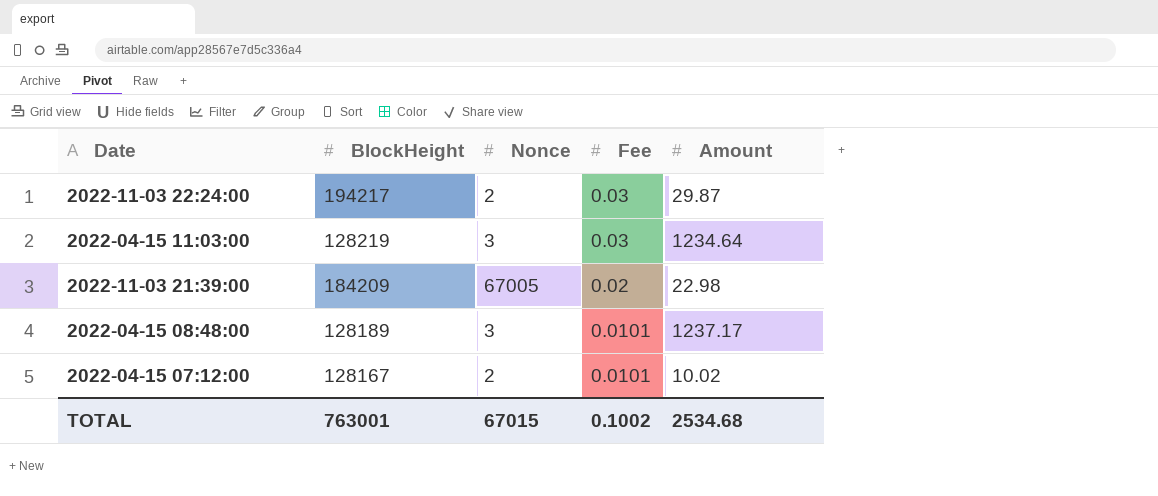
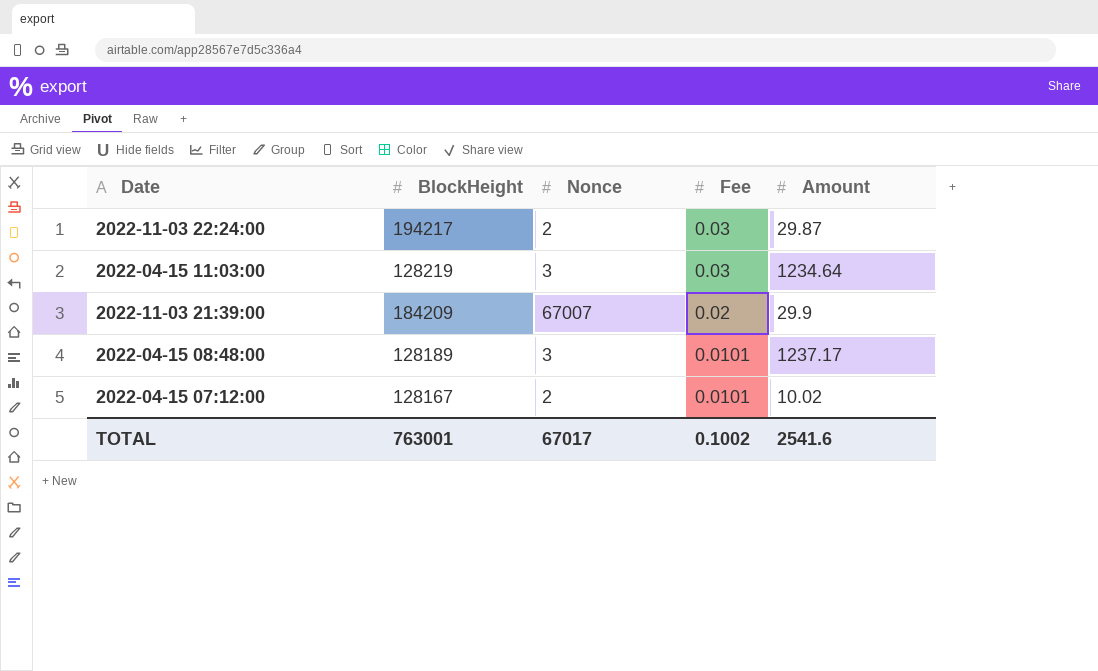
2022-11-03 21:39:00 | Nonce: 67005 -> 67007
2022-11-03 21:39:00 | Amount: 22.98 -> 29.9
TOTAL | Nonce: 67015 -> 67017
TOTAL | Amount: 2534.68 -> 2541.6

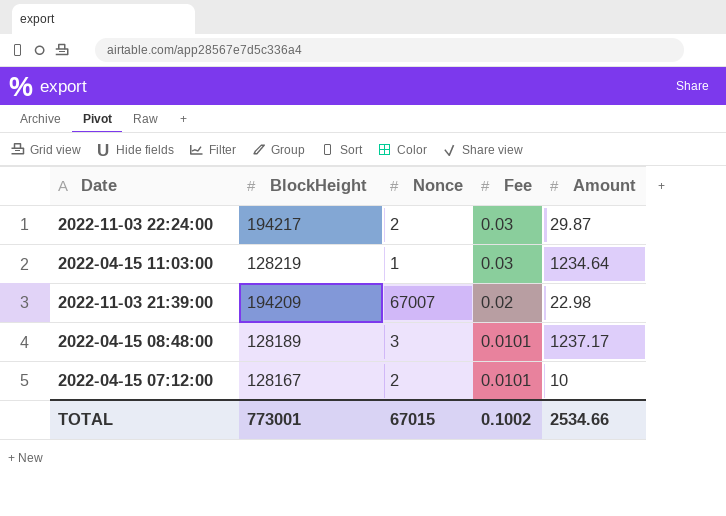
2022-04-15 11:03:00 | Nonce: 3 -> 1
2022-11-03 21:39:00 | BlockHeight: 184209 -> 194209
2022-11-03 21:39:00 | Amount: 29.9 -> 22.98
2022-04-15 07:12:00 | Amount: 10.02 -> 10
TOTAL | BlockHeight: 763001 -> 773001
TOTAL | Nonce: 67017 -> 67015
TOTAL | Amount: 2541.6 -> 2534.66

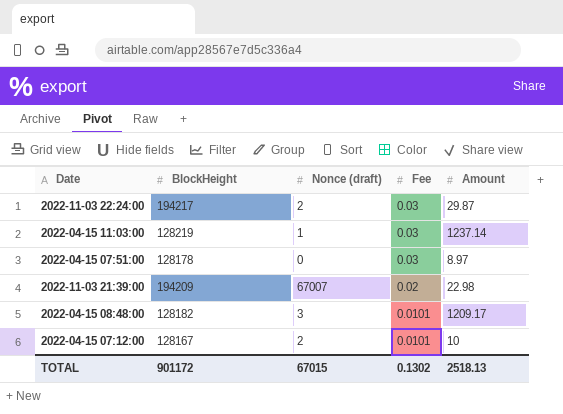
column name: Nonce -> Nonce (draft)
2022-04-15 11:03:00 | Amount: 1234.64 -> 1237.14
row 2022-04-15 07:51:00: none -> 128178 | 0 | 0.03 | 8.97
2022-04-15 08:48:00 | BlockHeight: 128189 -> 128182
2022-04-15 08:48:00 | Amount: 1237.17 -> 1209.17
TOTAL | BlockHeight: 773001 -> 901172
TOTAL | Fee: 0.1002 -> 0.1302
TOTAL | Amount: 2534.66 -> 2518.13

